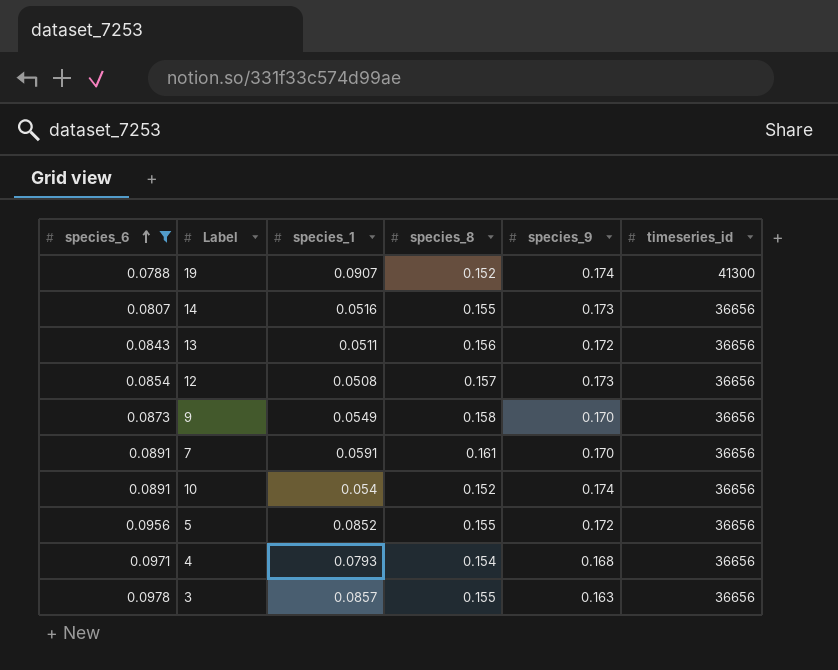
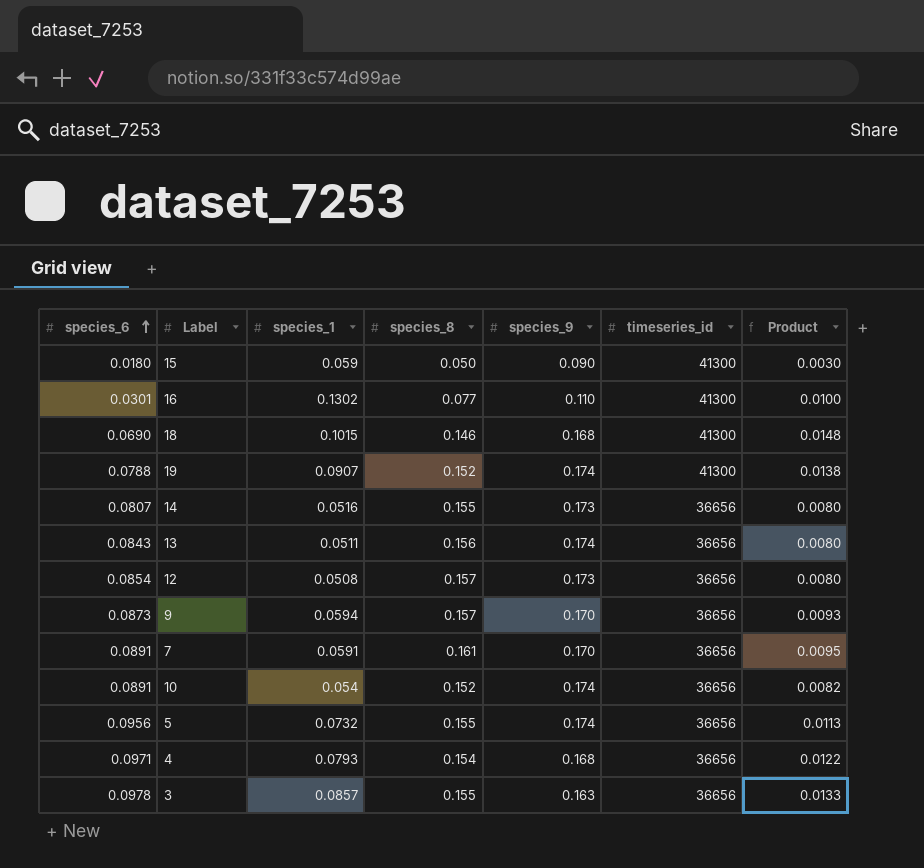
filter: species_6 >= 0.0788 -> none
column Product | formula: none -> [species_1] * [species_8]
13 | species_9: 0.172 -> 0.174
9 | species_1: 0.0549 -> 0.0594
9 | species_8: 0.158 -> 0.157
5 | species_1: 0.0852 -> 0.0732
5 | species_9: 0.172 -> 0.174

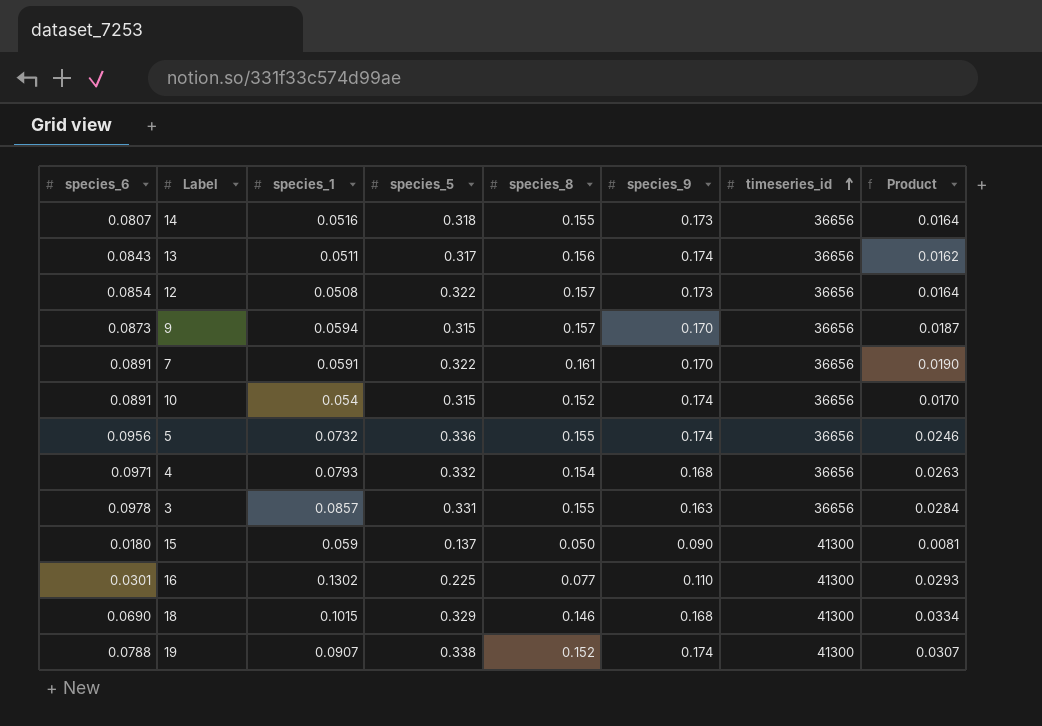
row order: species_6 ascending -> timeseries_id ascending
column species_5 | position: none -> 4
column Product | formula: [species_1] * [species_8] -> [species_1] * [species_5]

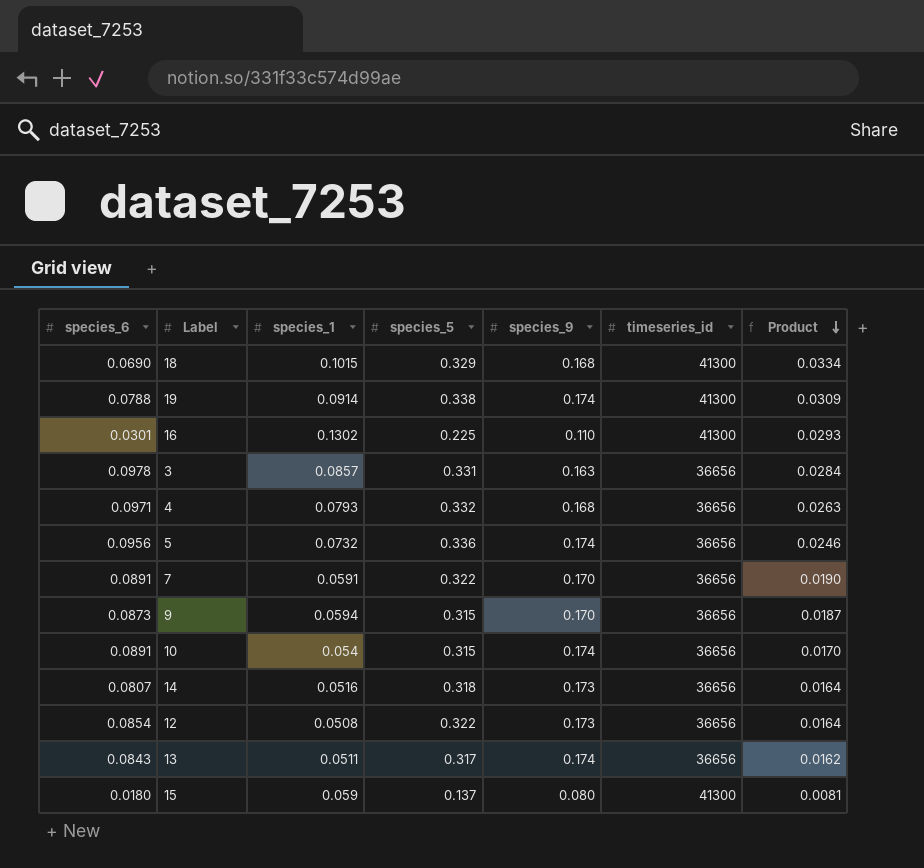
row order: timeseries_id ascending -> Product descending
column species_8 | position: 5 -> none
19 | species_1: 0.0907 -> 0.0914
19 | Product: 0.0307 -> 0.0309
15 | species_9: 0.090 -> 0.080

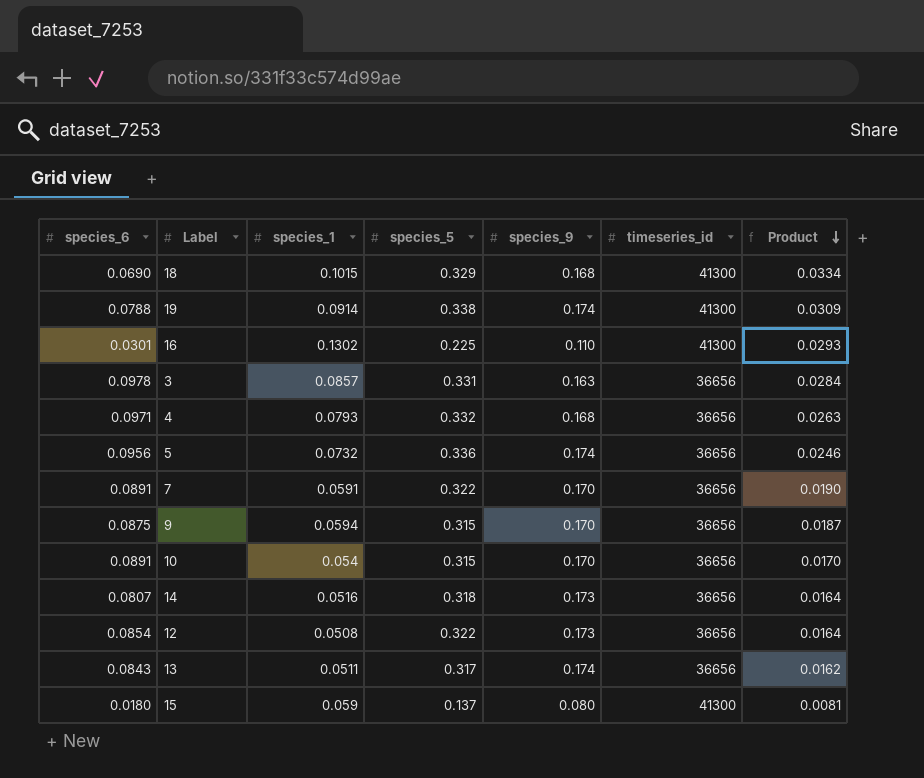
9 | species_6: 0.0873 -> 0.0875
10 | species_9: 0.174 -> 0.170

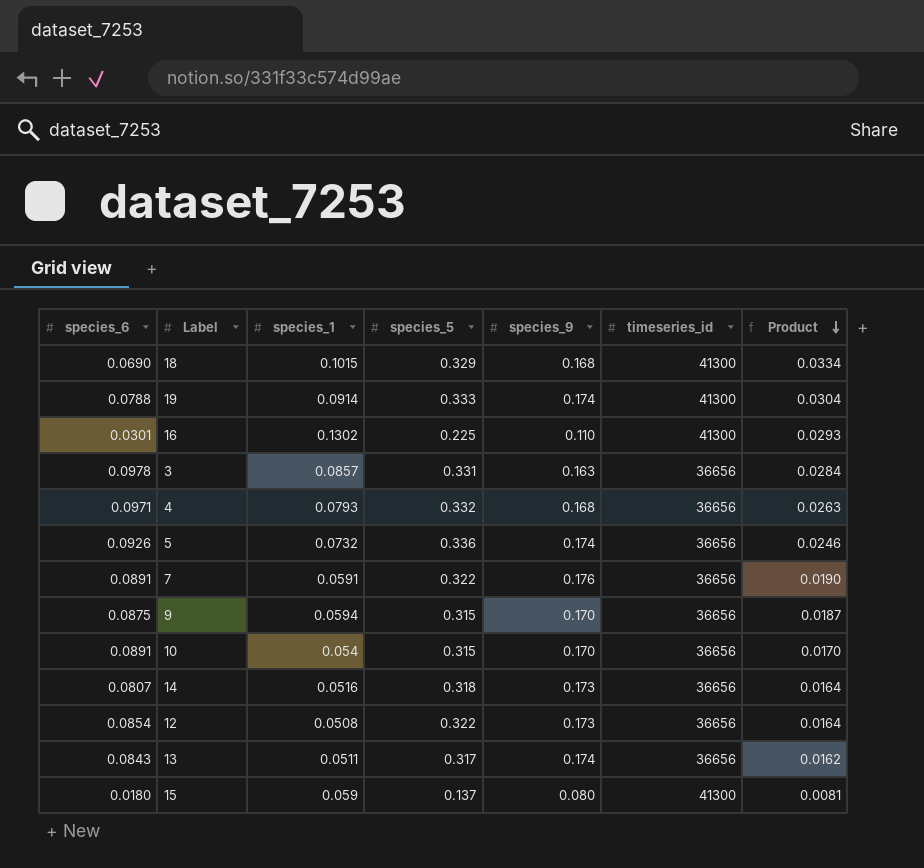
19 | species_5: 0.338 -> 0.333
19 | Product: 0.0309 -> 0.0304
5 | species_6: 0.0956 -> 0.0926
7 | species_9: 0.170 -> 0.176

